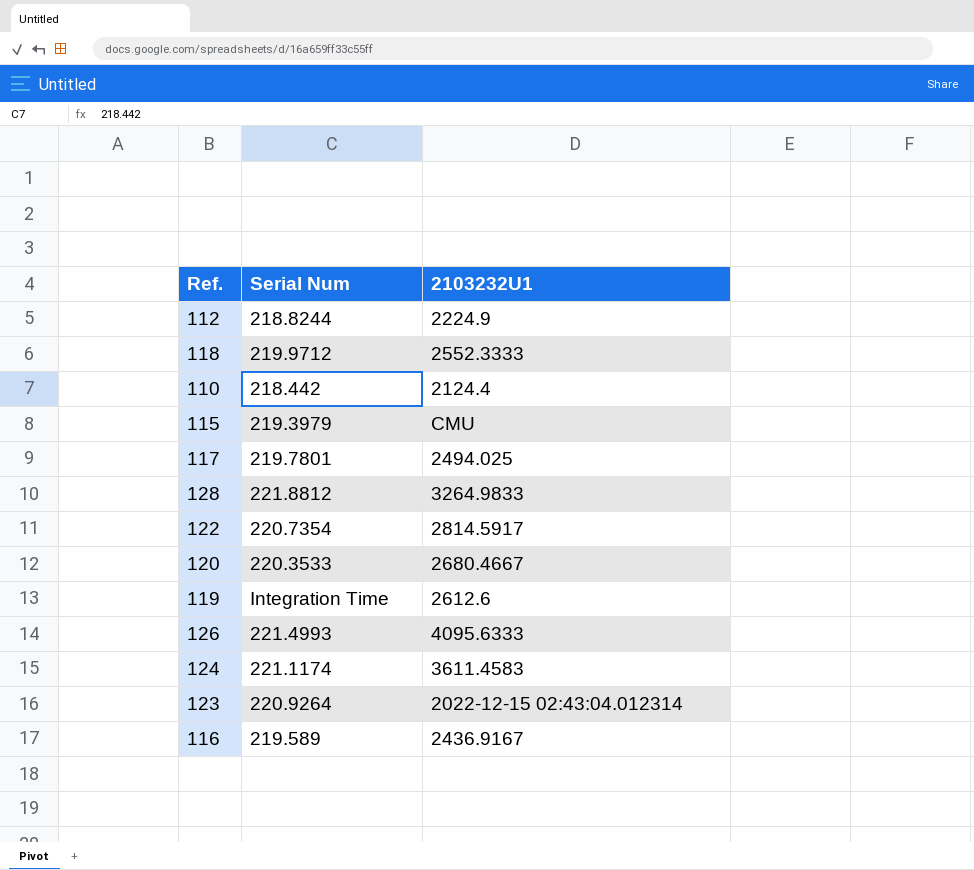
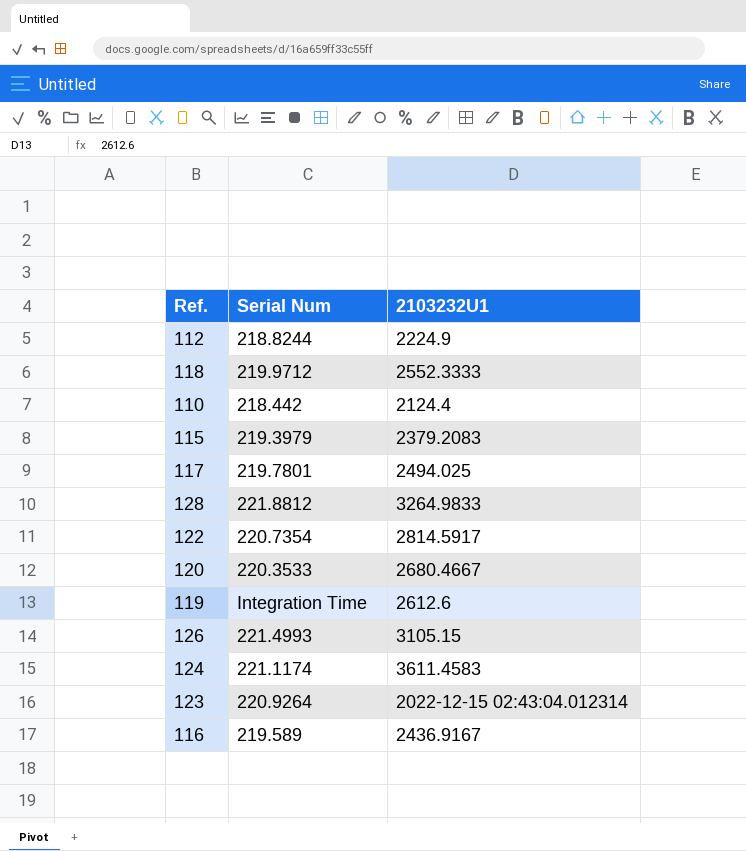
115 | 2103232U1: CMU -> 2379.2083
126 | 2103232U1: 4095.6333 -> 3105.15

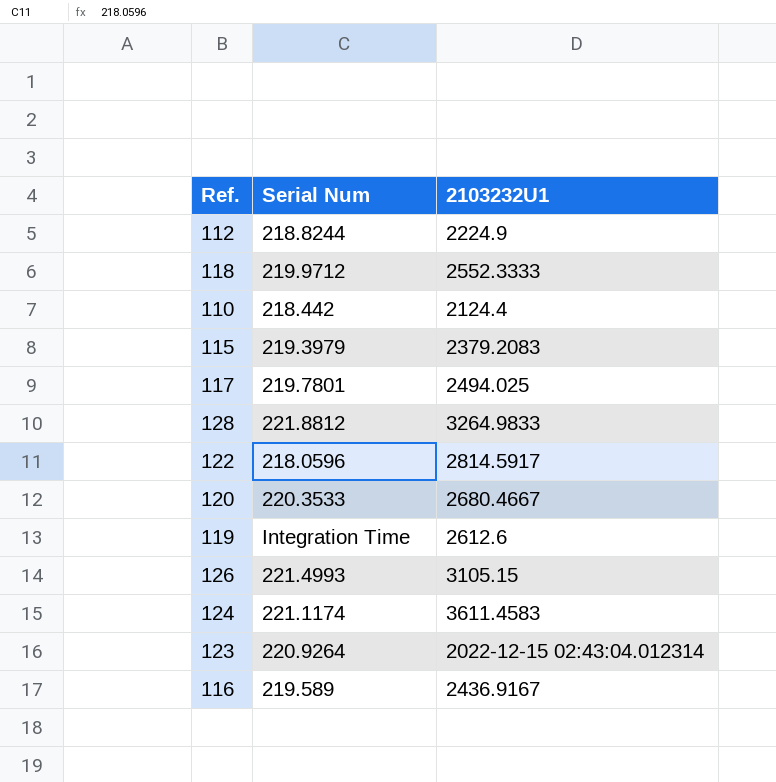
122 | Serial Num: 220.7354 -> 218.0596

